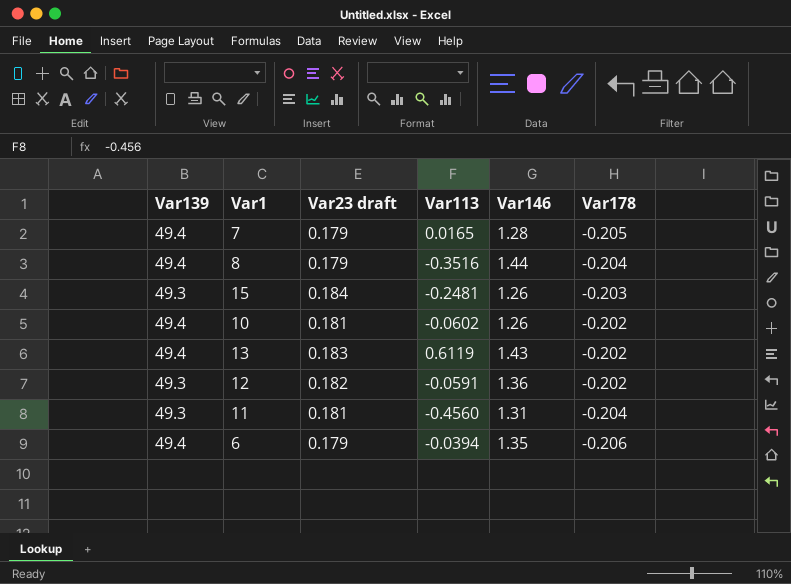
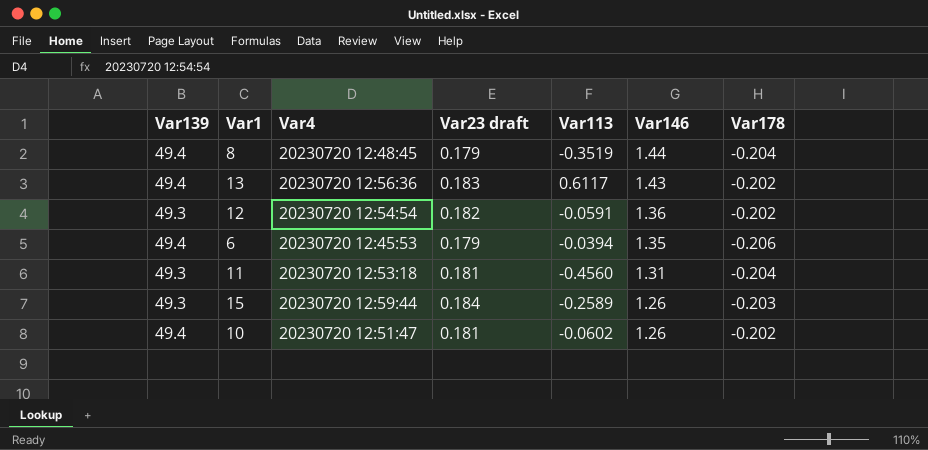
row order: none -> Var146 descending
column Var4 | position: none -> 3
row 7: 49.4 | 0.179 | 0.0165 | 1.28 | -0.205 -> none
8 | Var113: -0.3516 -> -0.3519
13 | Var113: 0.6119 -> 0.6117
15 | Var113: -0.2481 -> -0.2589

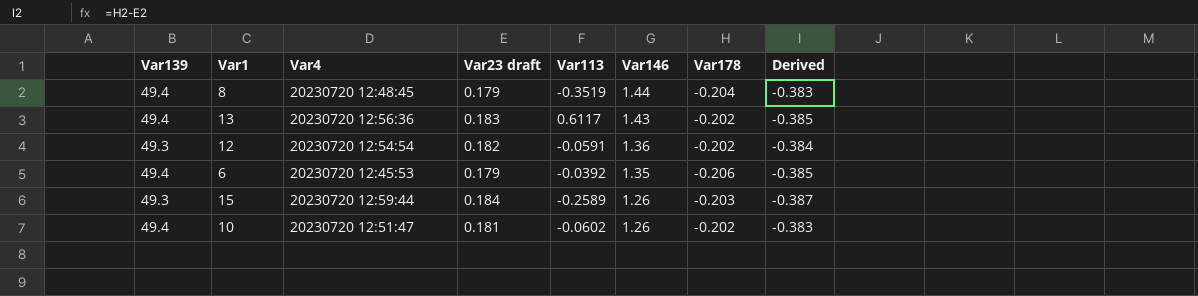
column Derived | formula: none -> [Var178] - [Var23 draft]
row 11: 49.3 | 20230720 12:53:18 | 0.181 | -0.4560 | 1.31 | -0.204 -> none
6 | Var113: -0.0394 -> -0.0392

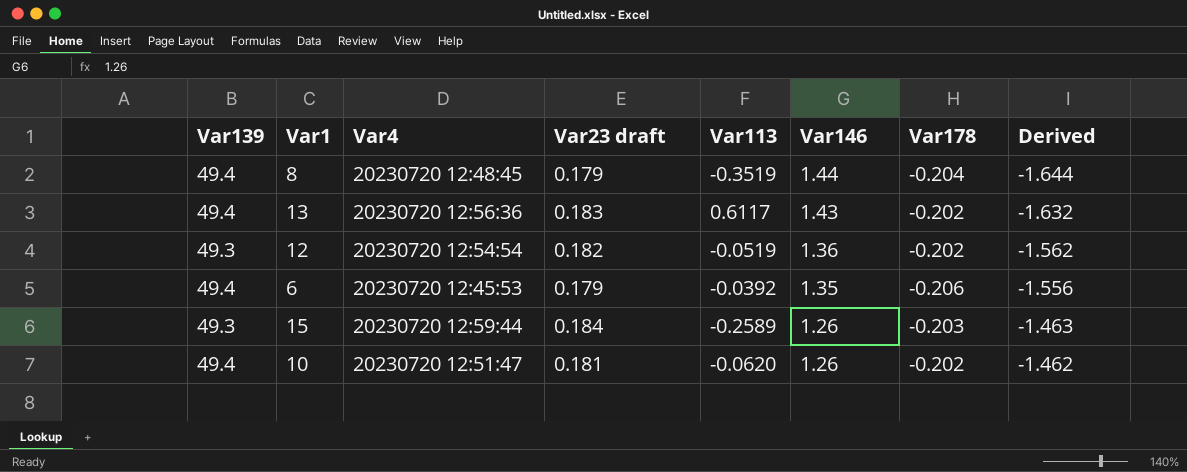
column Derived | formula: [Var178] - [Var23 draft] -> [Var178] - [Var146]
12 | Var113: -0.0591 -> -0.0519
10 | Var113: -0.0602 -> -0.0620

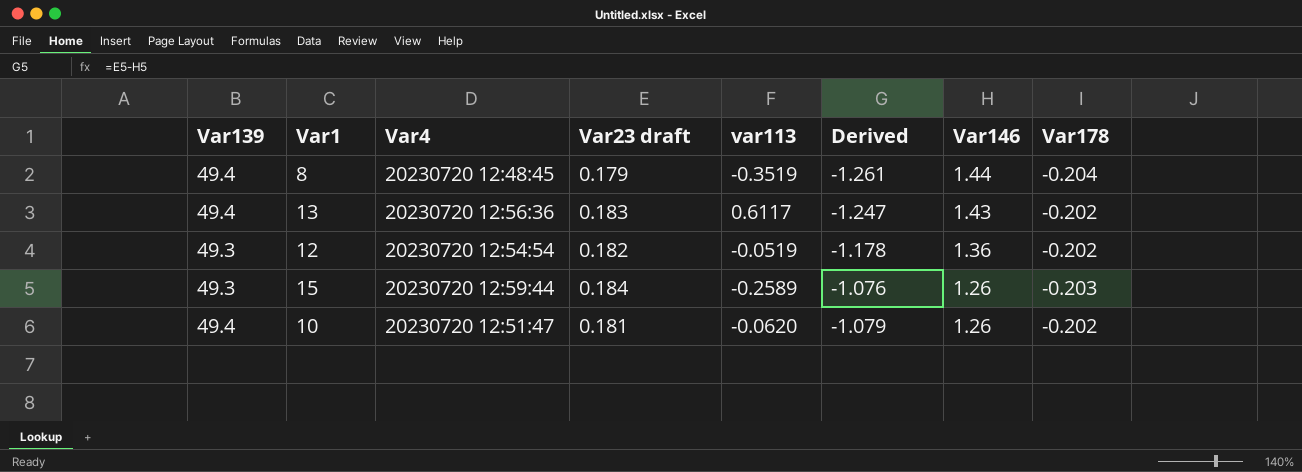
column name: Var113 -> var113
column Derived | formula: [Var178] - [Var146] -> [Var23 draft] - [Var146]
column Derived | position: 8 -> 6
row 6: 49.4 | 20230720 12:45:53 | 0.179 | -0.0392 | 1.35 | -0.206 | -1.556 -> none

